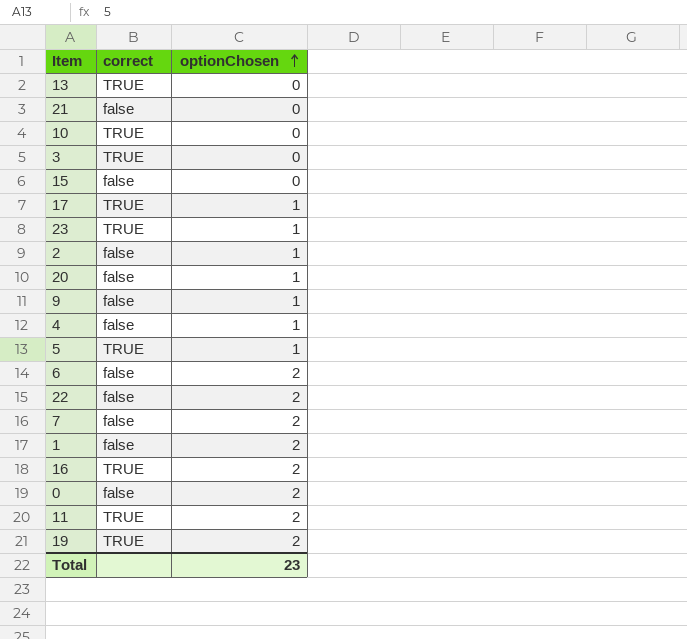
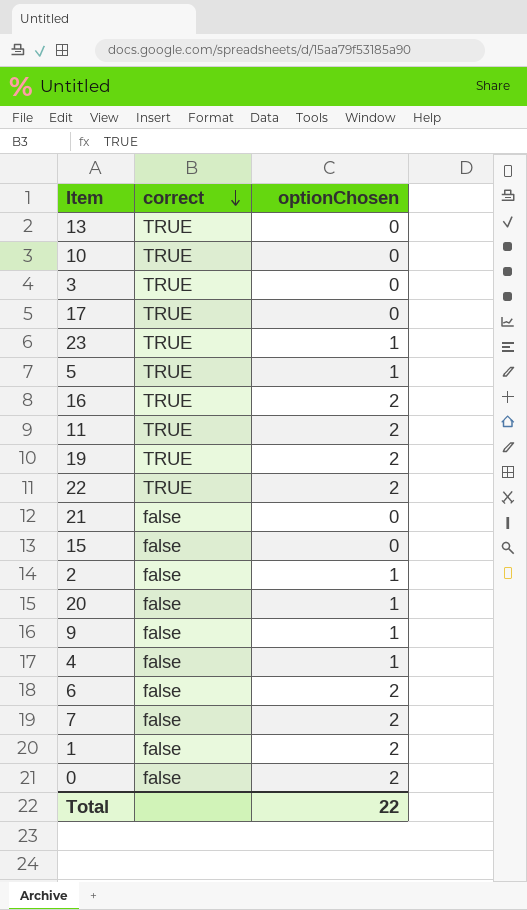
row order: optionChosen ascending -> correct descending
17 | optionChosen: 1 -> 0
22 | correct: false -> TRUE
Total | optionChosen: 23 -> 22

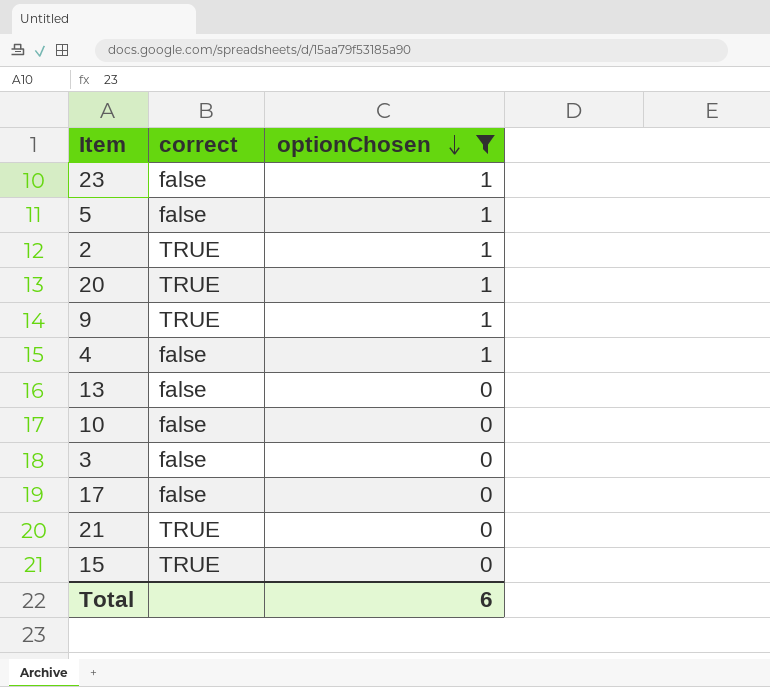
filter: none -> optionChosen != 2
row order: correct descending -> optionChosen descending
23 | correct: TRUE -> false
5 | correct: TRUE -> false
2 | correct: false -> TRUE
20 | correct: false -> TRUE
9 | correct: false -> TRUE
13 | correct: TRUE -> false
10 | correct: TRUE -> false
3 | correct: TRUE -> false
17 | correct: TRUE -> false
21 | correct: false -> TRUE
15 | correct: false -> TRUE
Total | optionChosen: 22 -> 6

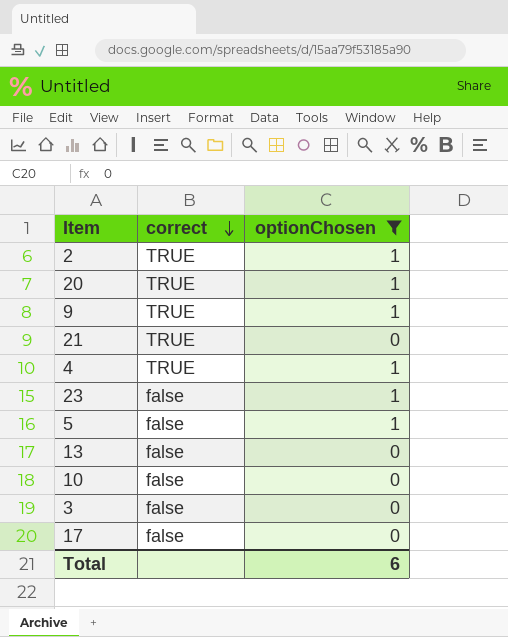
row order: optionChosen descending -> correct descending
row 15: TRUE | 0 -> none
4 | correct: false -> TRUE

